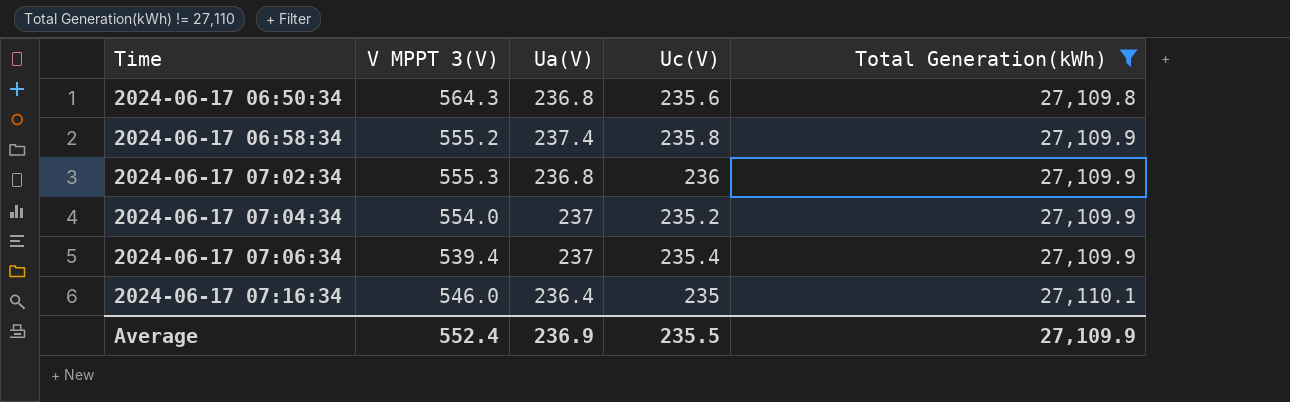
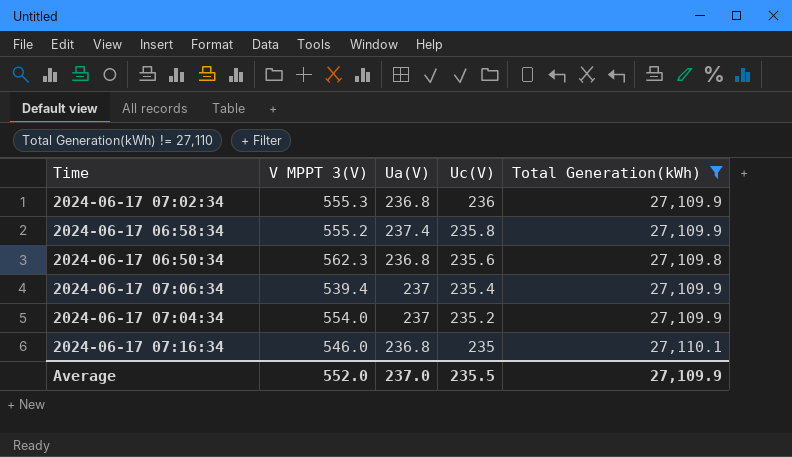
row order: Time ascending -> Uc(V) descending
2024-06-17 06:50:34 | V MPPT 3(V): 564.3 -> 562.3
2024-06-17 07:16:34 | Ua(V): 236.4 -> 236.8
Average | V MPPT 3(V): 552.4 -> 552.0
Average | Ua(V): 236.9 -> 237.0

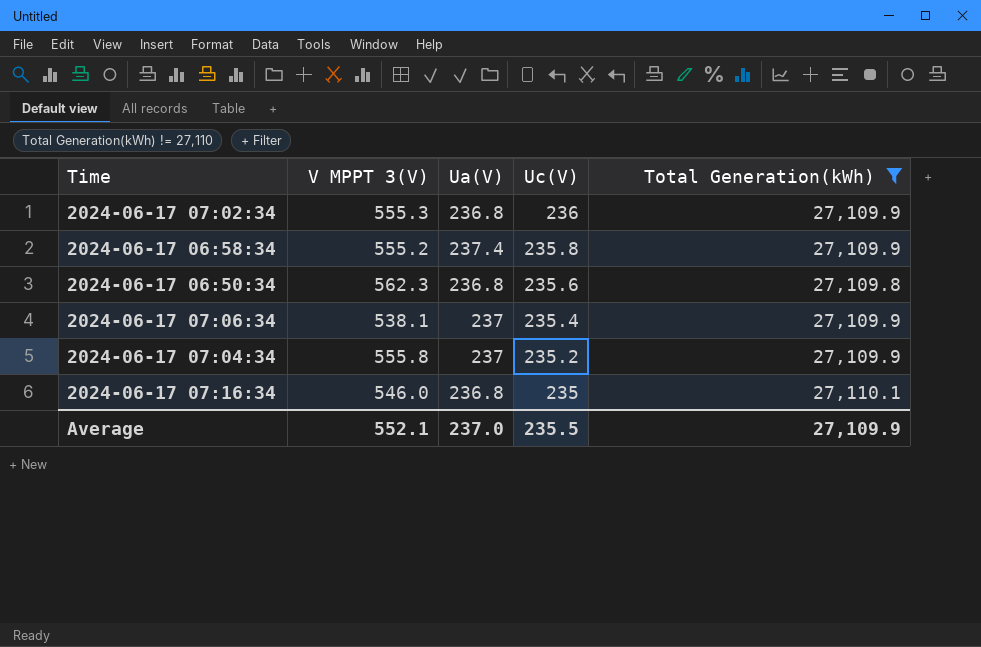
2024-06-17 07:06:34 | V MPPT 3(V): 539.4 -> 538.1
2024-06-17 07:04:34 | V MPPT 3(V): 554.0 -> 555.8
Average | V MPPT 3(V): 552.0 -> 552.1

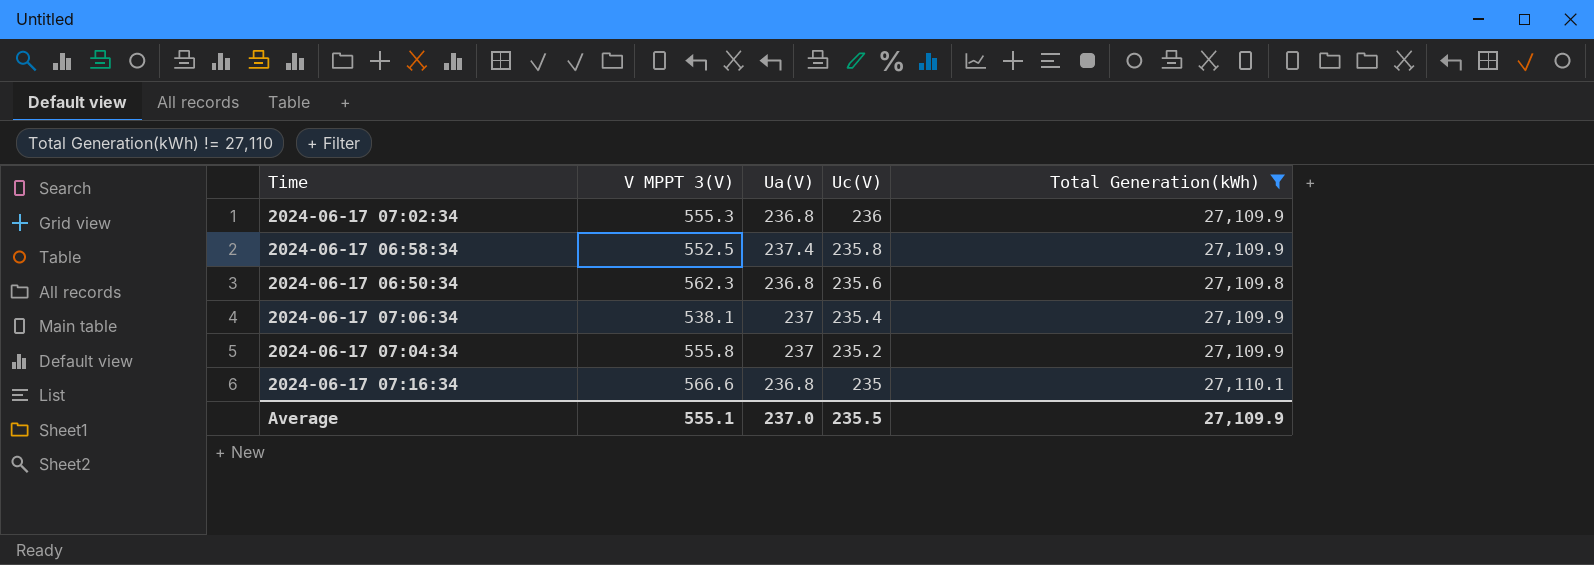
2024-06-17 06:58:34 | V MPPT 3(V): 555.2 -> 552.5
2024-06-17 07:16:34 | V MPPT 3(V): 546.0 -> 566.6
Average | V MPPT 3(V): 552.1 -> 555.1

